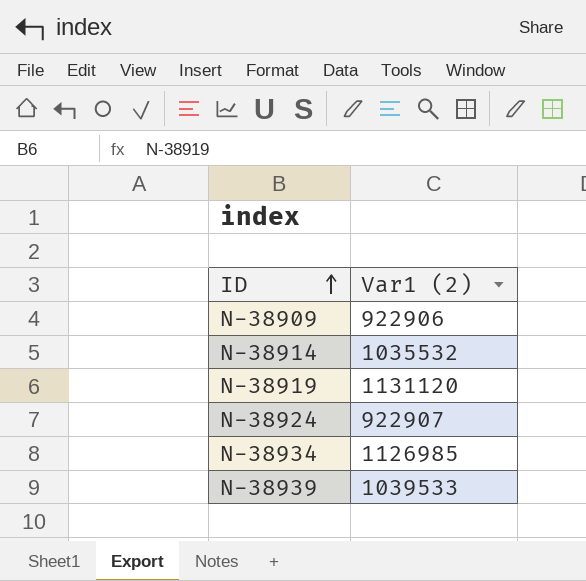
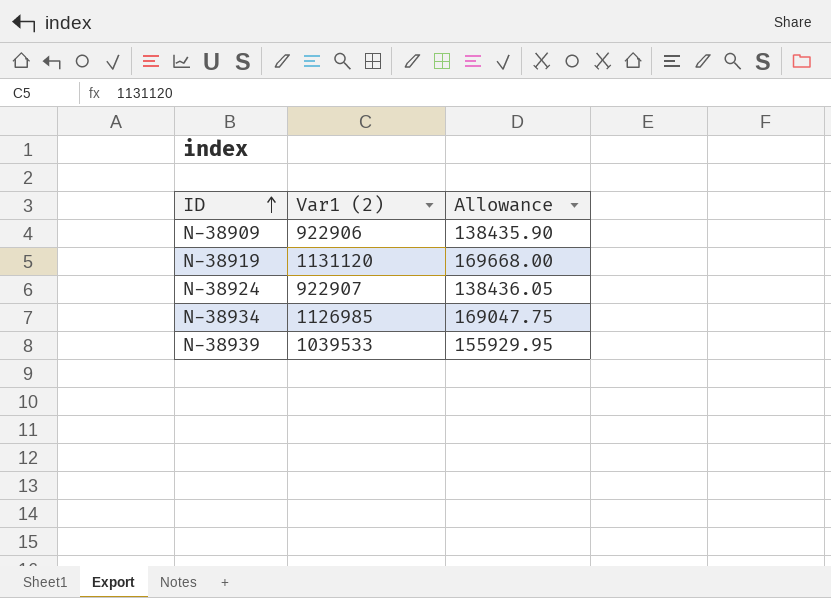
column Allowance | formula: none -> [Var1 (2)] * 0.15
row N-38914: 1035532 -> none

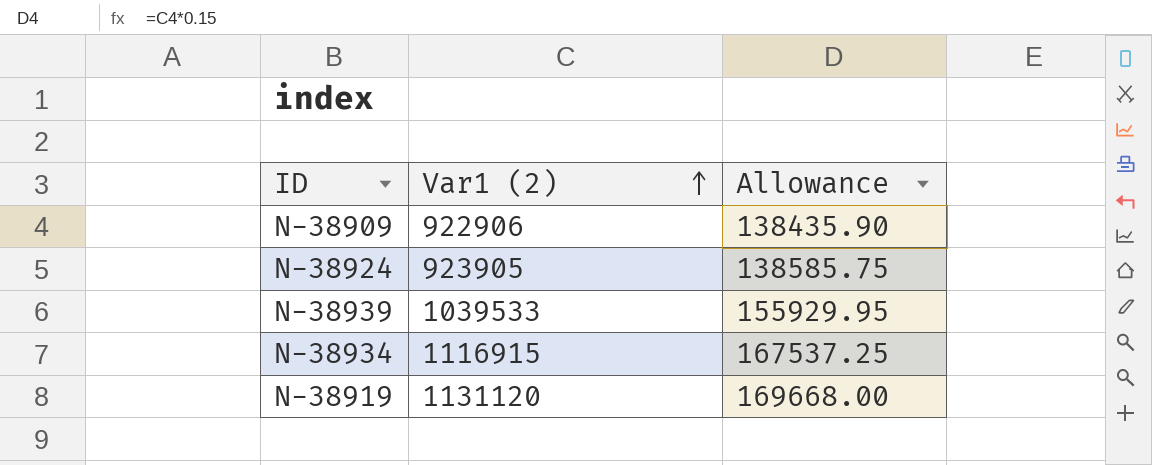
row order: ID ascending -> Var1 (2) ascending
N-38924 | Var1 (2): 922907 -> 923905
N-38924 | Allowance: 138436.05 -> 138585.75
N-38934 | Var1 (2): 1126985 -> 1116915
N-38934 | Allowance: 169047.75 -> 167537.25

